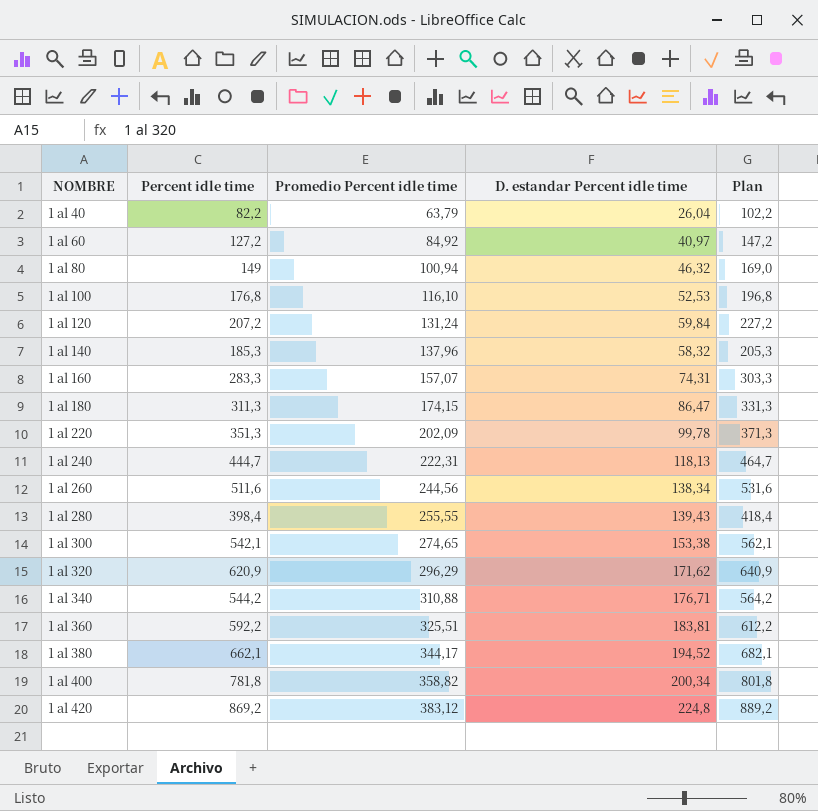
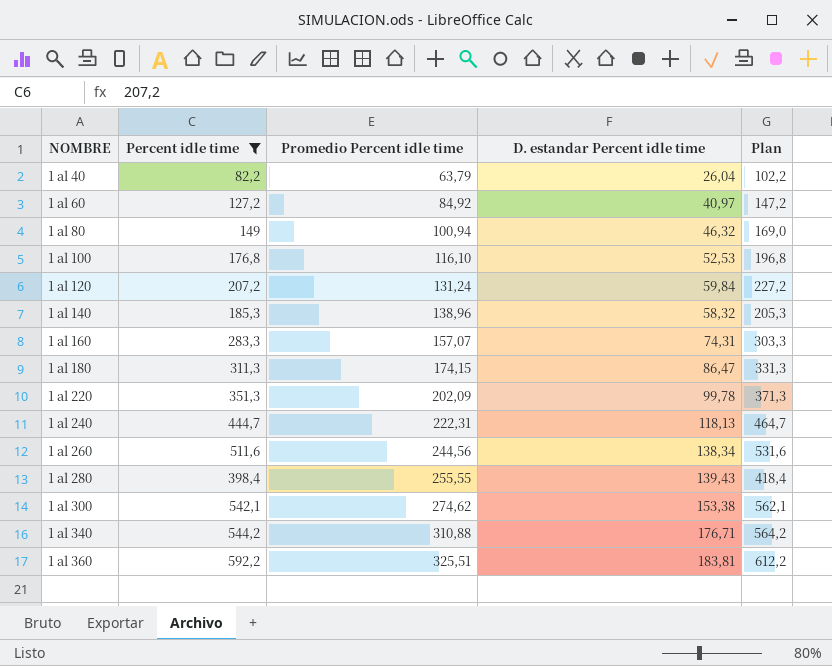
filter: none -> Percent idle time <= 592,2
1 al 140 | Promedio Percent idle time: 137,96 -> 138,96
1 al 300 | Promedio Percent idle time: 274,65 -> 274,62

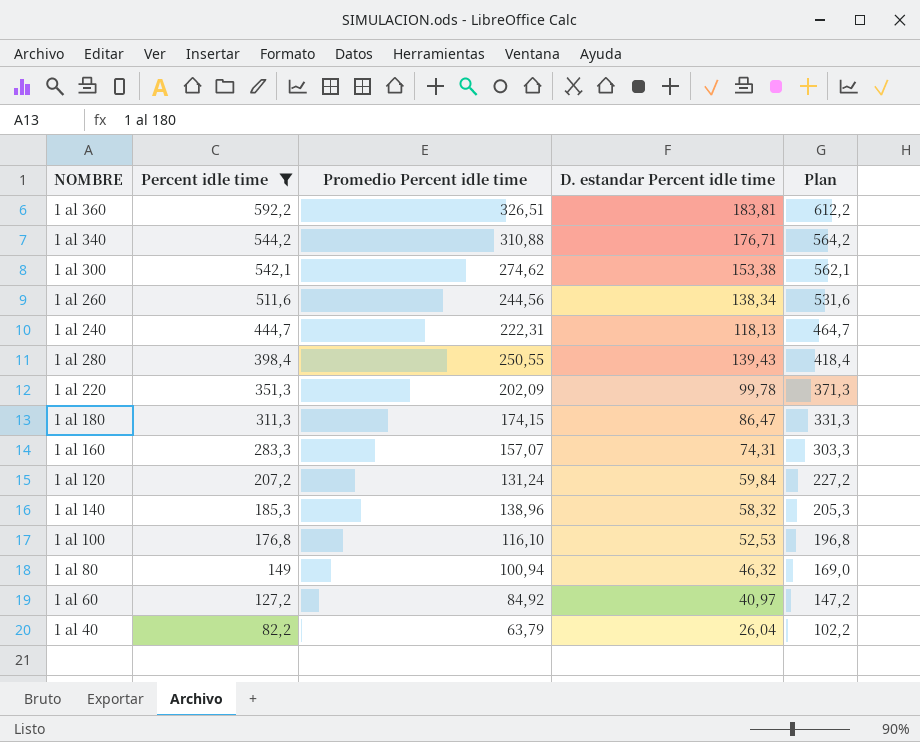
row order: NOMBRE ascending -> Percent idle time descending
1 al 360 | Promedio Percent idle time: 325,51 -> 326,51
1 al 280 | Promedio Percent idle time: 255,55 -> 250,55

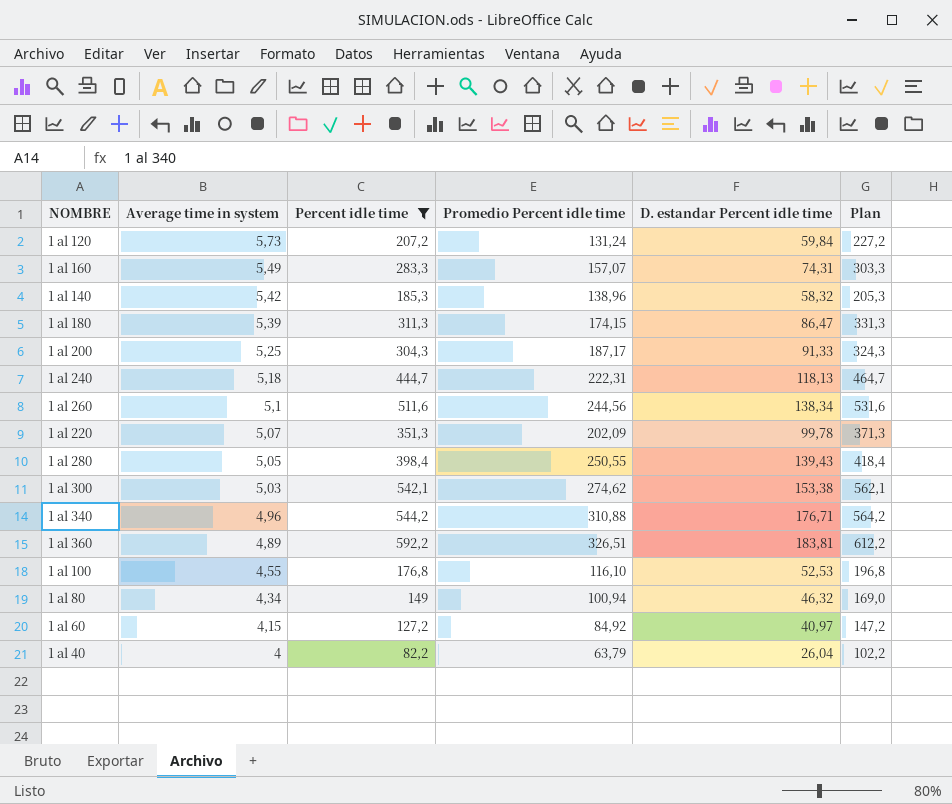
row order: Percent idle time descending -> Average time in system descending
column Average time in system | position: none -> 2
row 1 al 200: none -> 5,25 | 304,3 | 187,17 | 91,33 | 324,3

